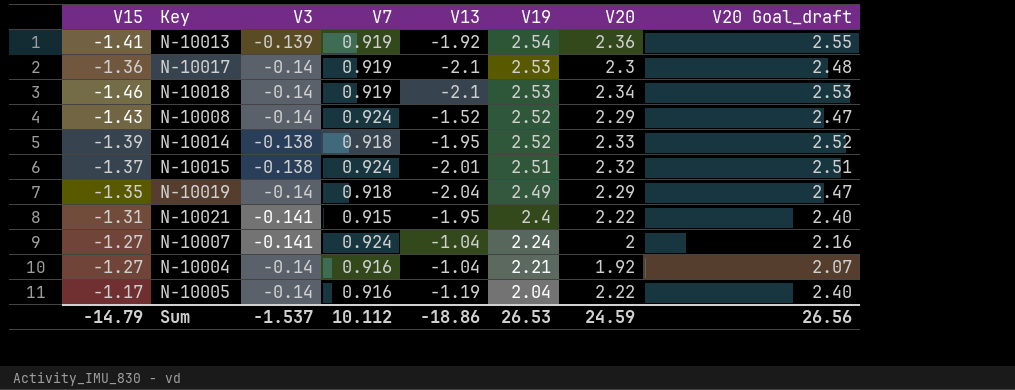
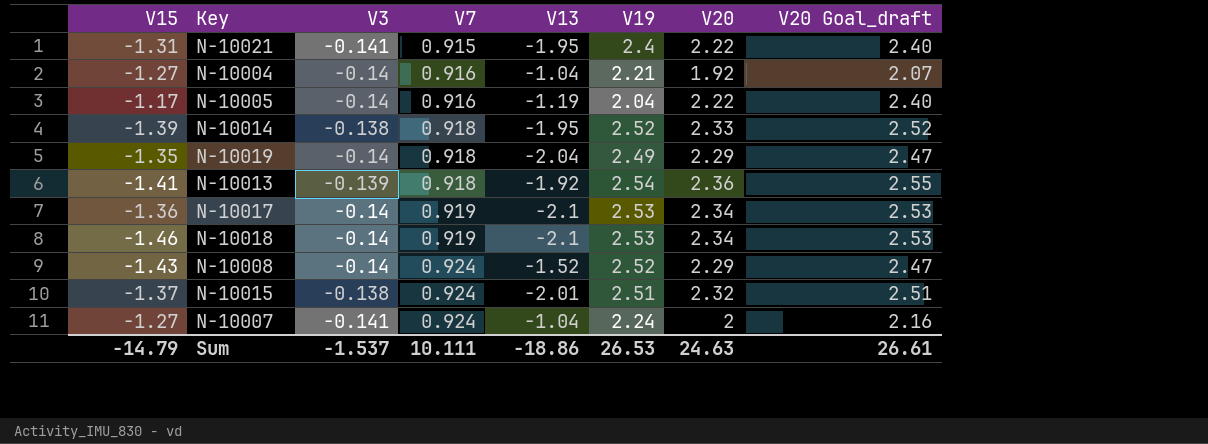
row order: V19 descending -> V7 ascending
N-10013 | V7: 0.919 -> 0.918
N-10017 | V20: 2.3 -> 2.34
N-10017 | V20 Goal_draft: 2.48 -> 2.53
Sum | V7: 10.112 -> 10.111
Sum | V20: 24.59 -> 24.63
Sum | V20 Goal_draft: 26.56 -> 26.61

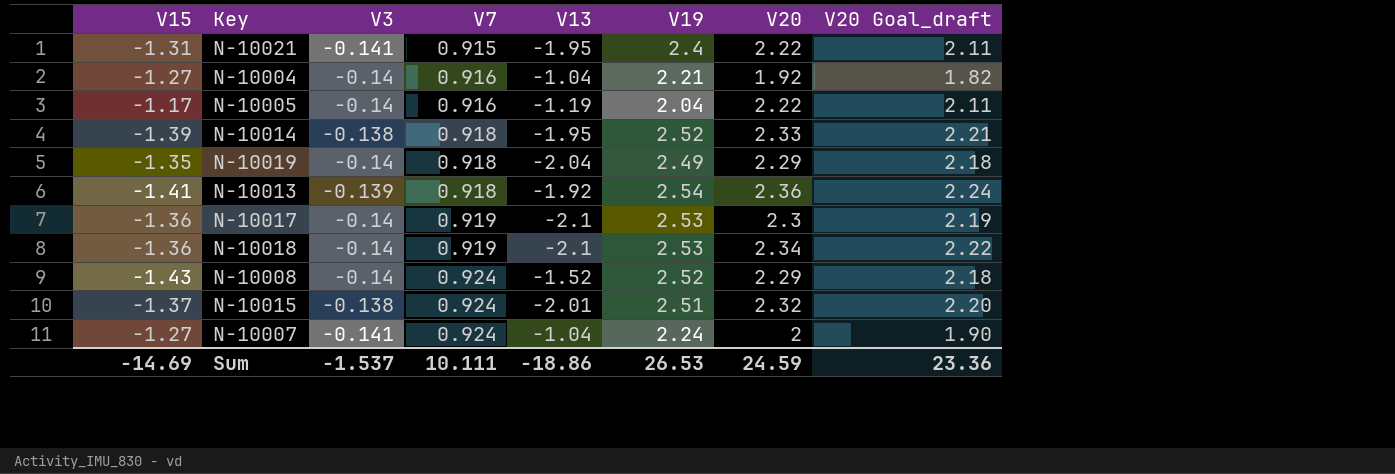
column V20 Goal_draft | formula: [V20] * 1.08 -> [V20] * 0.95
N-10017 | V20: 2.34 -> 2.3
N-10018 | V15: -1.46 -> -1.36
Sum | V15: -14.79 -> -14.69
Sum | V20: 24.63 -> 24.59
Sum | V20 Goal_draft: 26.61 -> 23.36

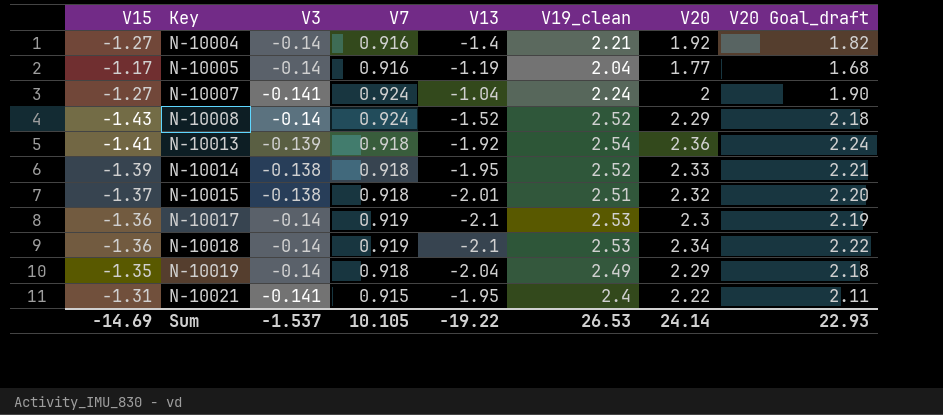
row order: V7 ascending -> Key ascending
column name: V19 -> V19_clean
N-10004 | V13: -1.04 -> -1.4
N-10005 | V20: 2.22 -> 1.77
N-10005 | V20 Goal_draft: 2.11 -> 1.68
N-10015 | V7: 0.924 -> 0.918
Sum | V7: 10.111 -> 10.105
Sum | V13: -18.86 -> -19.22
Sum | V20: 24.59 -> 24.14
Sum | V20 Goal_draft: 23.36 -> 22.93

